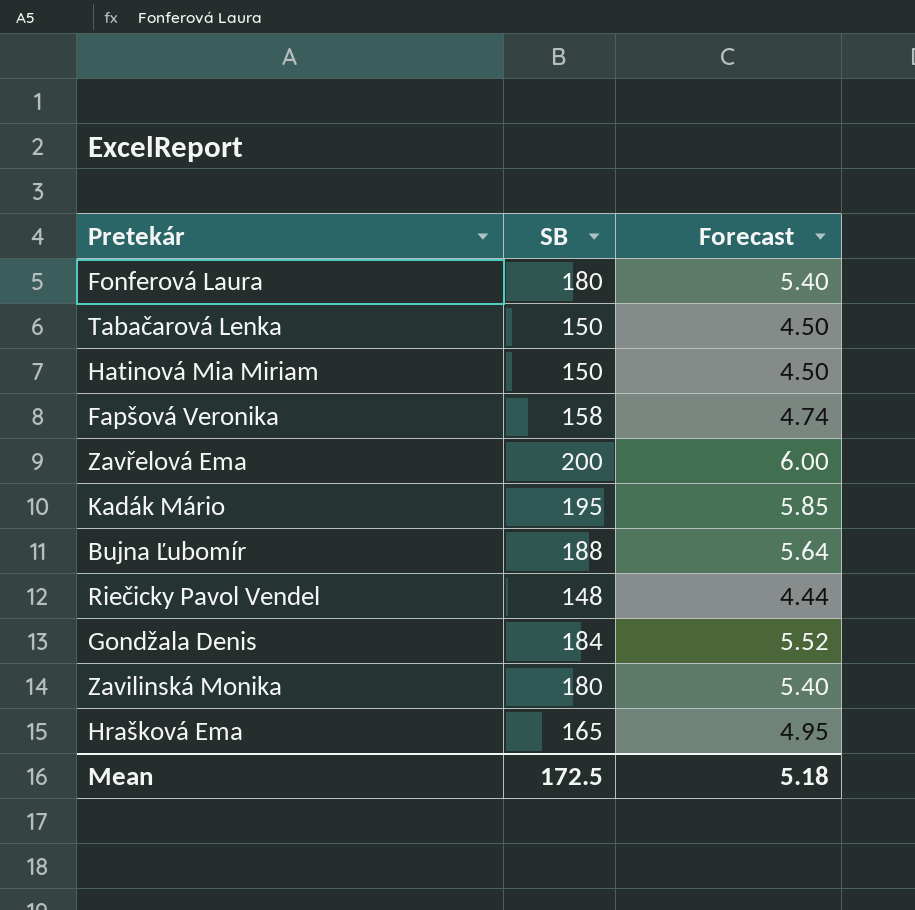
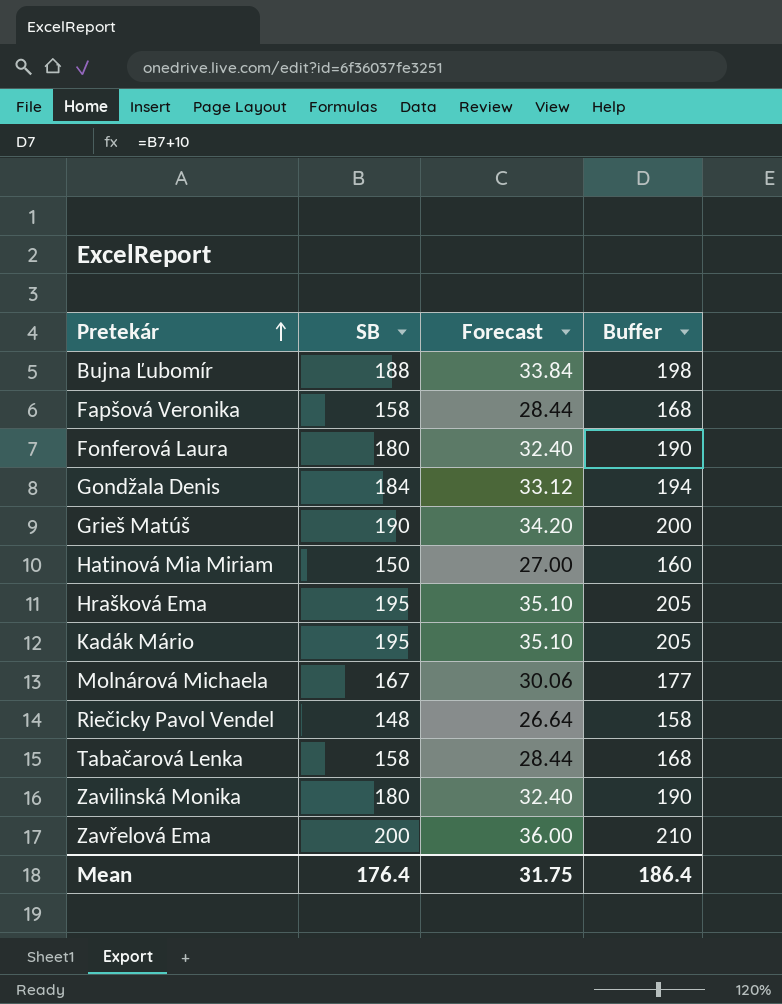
row order: none -> Pretekár ascending
column Forecast | formula: [SB] * 0.03 -> [SB] * 0.18
column Buffer | formula: none -> [SB] + 10
row Grieš Matúš: none -> 190 | 34.20 | 200
Hrašková Ema | SB: 165 -> 195
row Molnárová Michaela: none -> 167 | 30.06 | 177
Tabačarová Lenka | SB: 150 -> 158
Mean | SB: 172.5 -> 176.4
Mean | Forecast: 5.18 -> 31.75

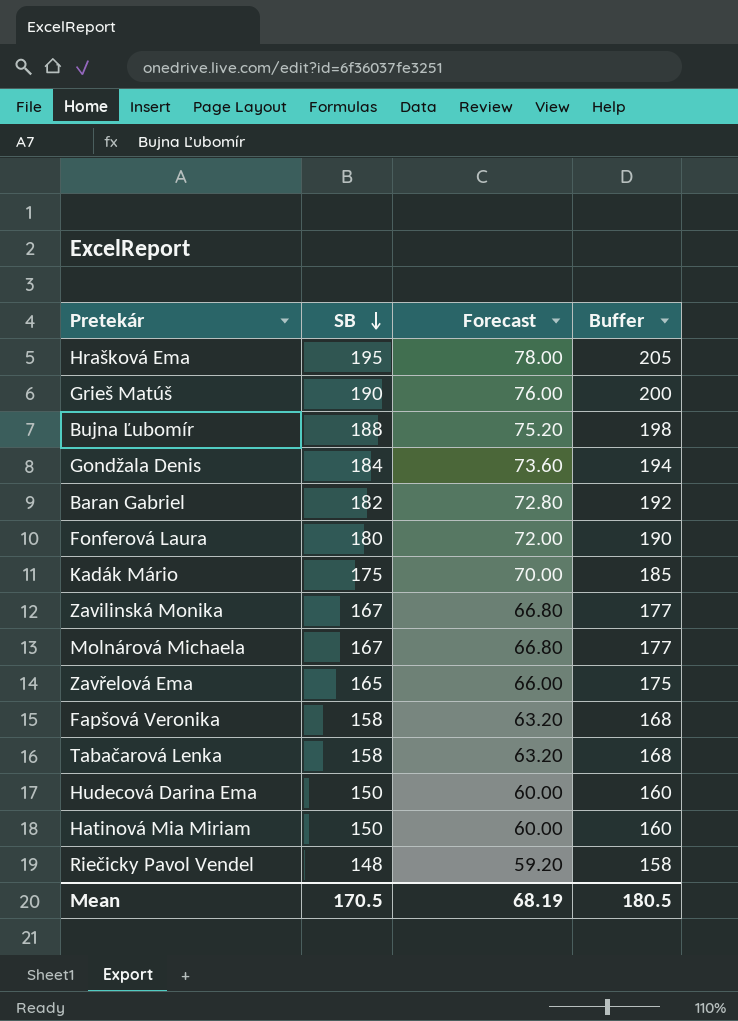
row order: Pretekár ascending -> SB descending
column Forecast | formula: [SB] * 0.18 -> [SB] * 0.4
row Baran Gabriel: none -> 182 | 72.80 | 192
Kadák Mário | SB: 195 -> 175
Kadák Mário | Buffer: 205 -> 185
Zavilinská Monika | SB: 180 -> 167
Zavilinská Monika | Buffer: 190 -> 177
Zavřelová Ema | SB: 200 -> 165
Zavřelová Ema | Buffer: 210 -> 175
row Hudecová Darina Ema: none -> 150 | 60.00 | 160
Mean | SB: 176.4 -> 170.5
Mean | Forecast: 31.75 -> 68.19
Mean | Buffer: 186.4 -> 180.5

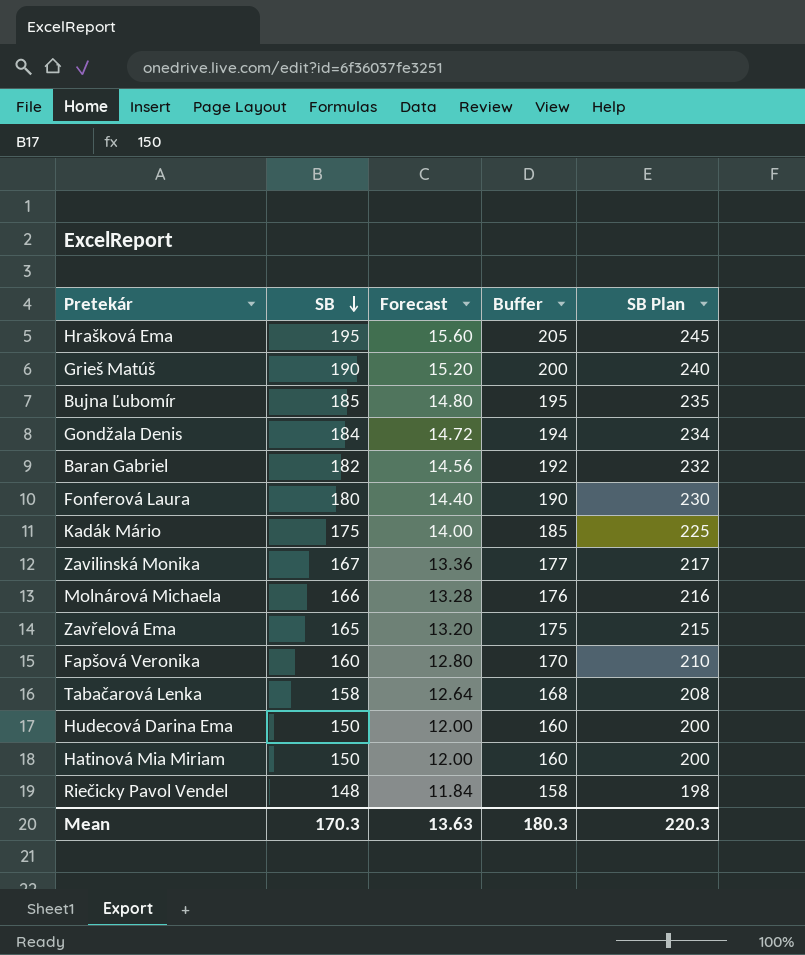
column Forecast | formula: [SB] * 0.4 -> [SB] * 0.08
column SB Plan | formula: none -> [SB] + 50
Bujna Ľubomír | SB: 188 -> 185
Bujna Ľubomír | Buffer: 198 -> 195
Molnárová Michaela | SB: 167 -> 166
Molnárová Michaela | Buffer: 177 -> 176
Fapšová Veronika | SB: 158 -> 160
Fapšová Veronika | Buffer: 168 -> 170
Mean | SB: 170.5 -> 170.3
Mean | Forecast: 68.19 -> 13.63
Mean | Buffer: 180.5 -> 180.3

